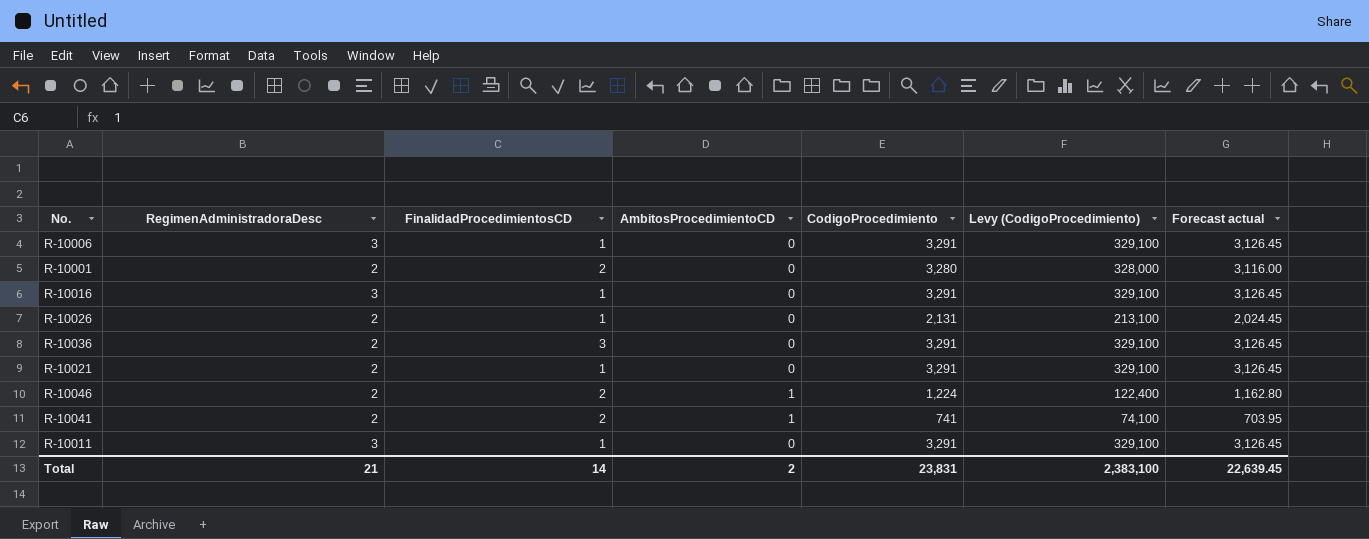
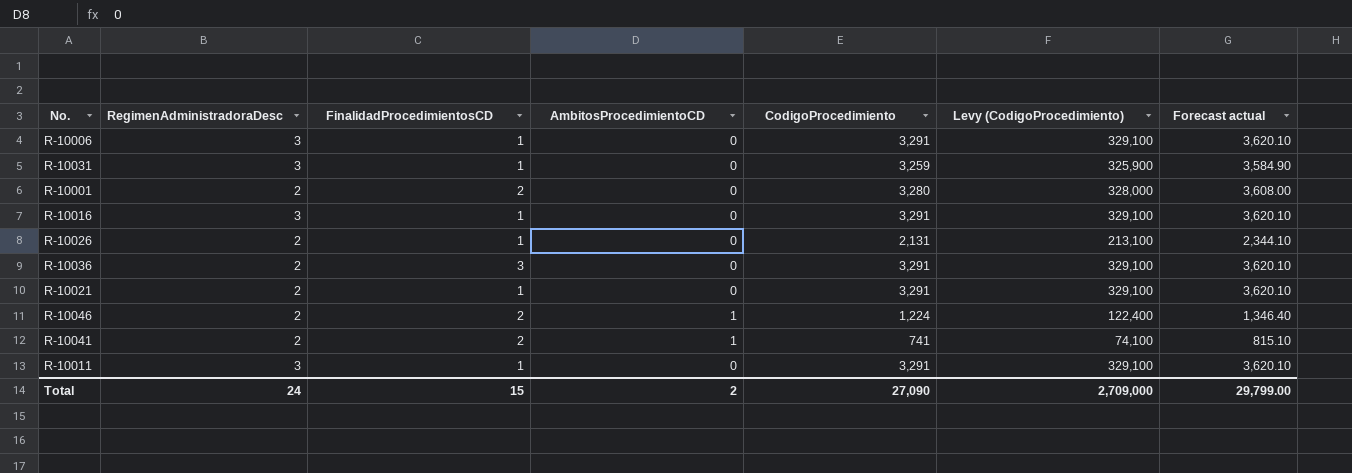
column Forecast actual | formula: [CodigoProcedimiento] * 0.95 -> [CodigoProcedimiento] * 1.1
row R-10031: none -> 3 | 1 | 0 | 3,259 | 325,900 | 3,584.90
Total | RegimenAdministradoraDesc: 21 -> 24
Total | FinalidadProcedimientosCD: 14 -> 15
Total | CodigoProcedimiento: 23,831 -> 27,090
Total | Levy (CodigoProcedimiento): 2,383,100 -> 2,709,000
Total | Forecast actual: 22,639.45 -> 29,799.00

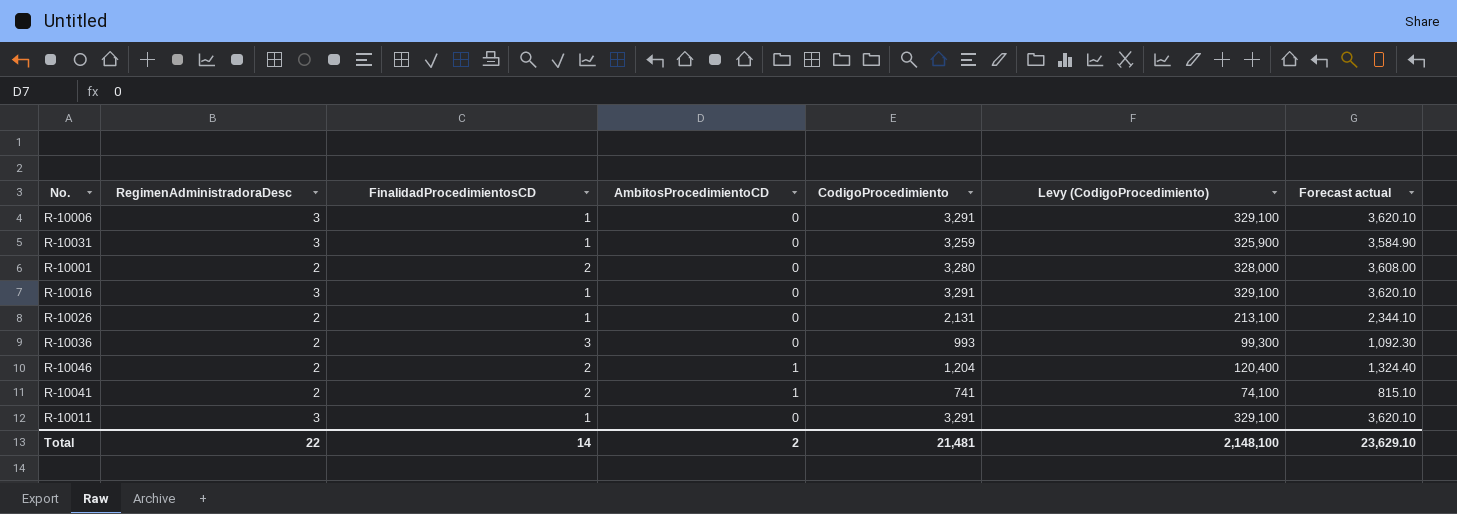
row R-10021: 2 | 1 | 0 | 3,291 | 329,100 | 3,620.10 -> none
R-10036 | CodigoProcedimiento: 3,291 -> 993
R-10036 | Levy (CodigoProcedimiento): 329,100 -> 99,300
R-10036 | Forecast actual: 3,620.10 -> 1,092.30
R-10046 | CodigoProcedimiento: 1,224 -> 1,204
R-10046 | Levy (CodigoProcedimiento): 122,400 -> 120,400
R-10046 | Forecast actual: 1,346.40 -> 1,324.40
Total | RegimenAdministradoraDesc: 24 -> 22
Total | FinalidadProcedimientosCD: 15 -> 14
Total | CodigoProcedimiento: 27,090 -> 21,481
Total | Levy (CodigoProcedimiento): 2,709,000 -> 2,148,100
Total | Forecast actual: 29,799.00 -> 23,629.10

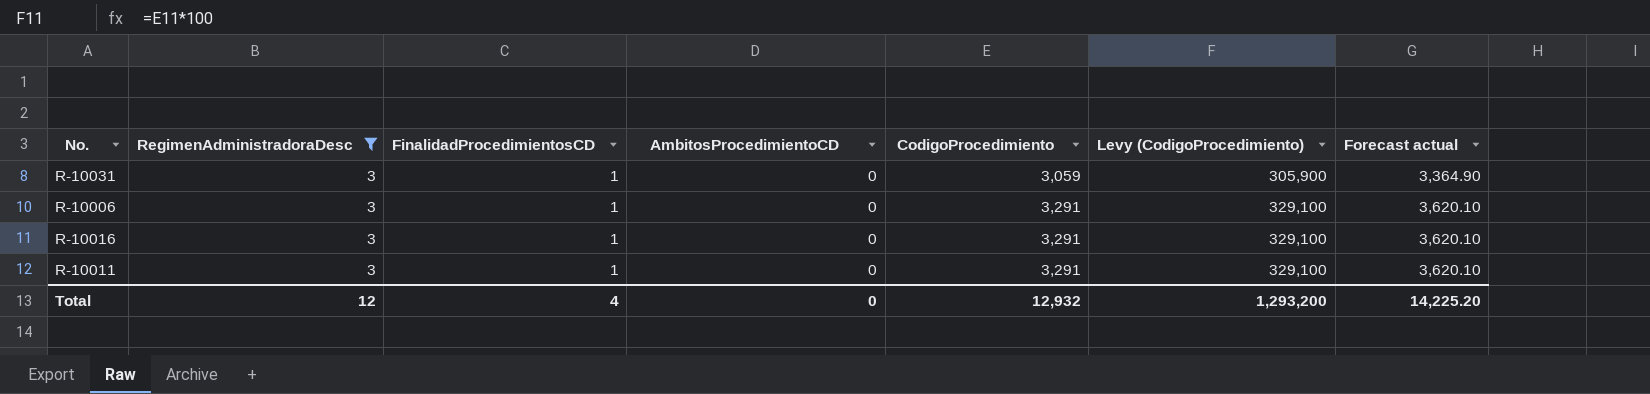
filter: none -> RegimenAdministradoraDesc = 3
row order: none -> CodigoProcedimiento ascending
R-10031 | CodigoProcedimiento: 3,259 -> 3,059
R-10031 | Levy (CodigoProcedimiento): 325,900 -> 305,900
R-10031 | Forecast actual: 3,584.90 -> 3,364.90
Total | RegimenAdministradoraDesc: 22 -> 12
Total | FinalidadProcedimientosCD: 14 -> 4
Total | AmbitosProcedimientoCD: 2 -> 0
Total | CodigoProcedimiento: 21,481 -> 12,932
Total | Levy (CodigoProcedimiento): 2,148,100 -> 1,293,200
Total | Forecast actual: 23,629.10 -> 14,225.20

